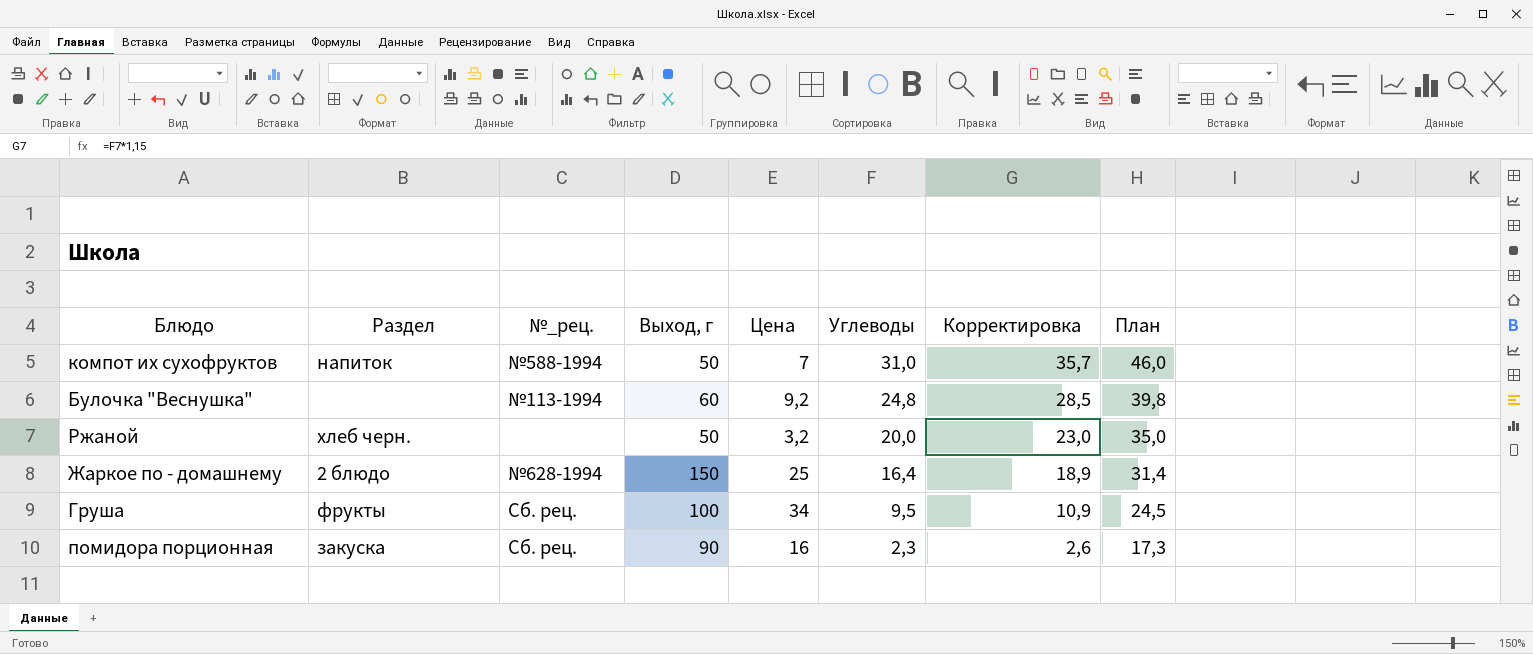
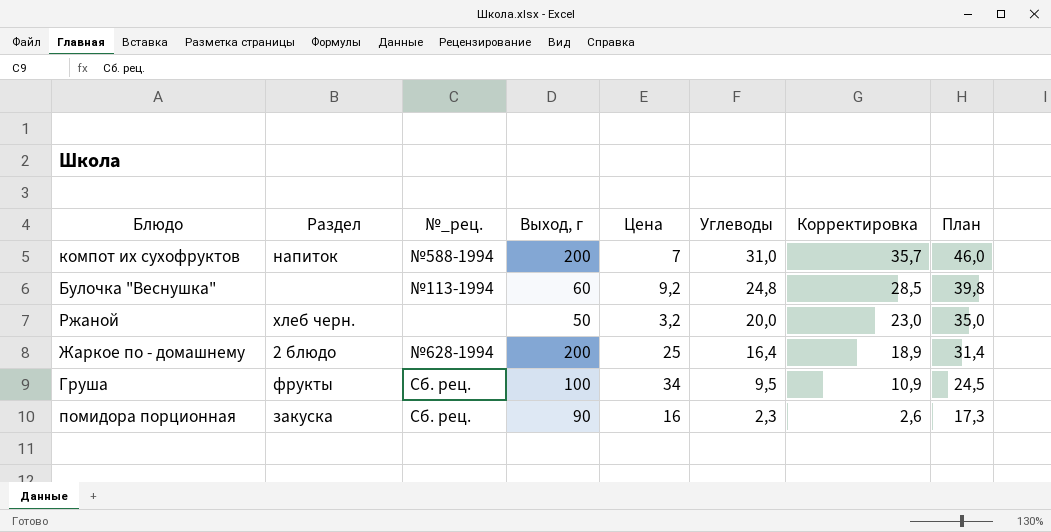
компот их сухофруктов | Выход, г: 50 -> 200
Жаркое по - домашнему | Выход, г: 150 -> 200

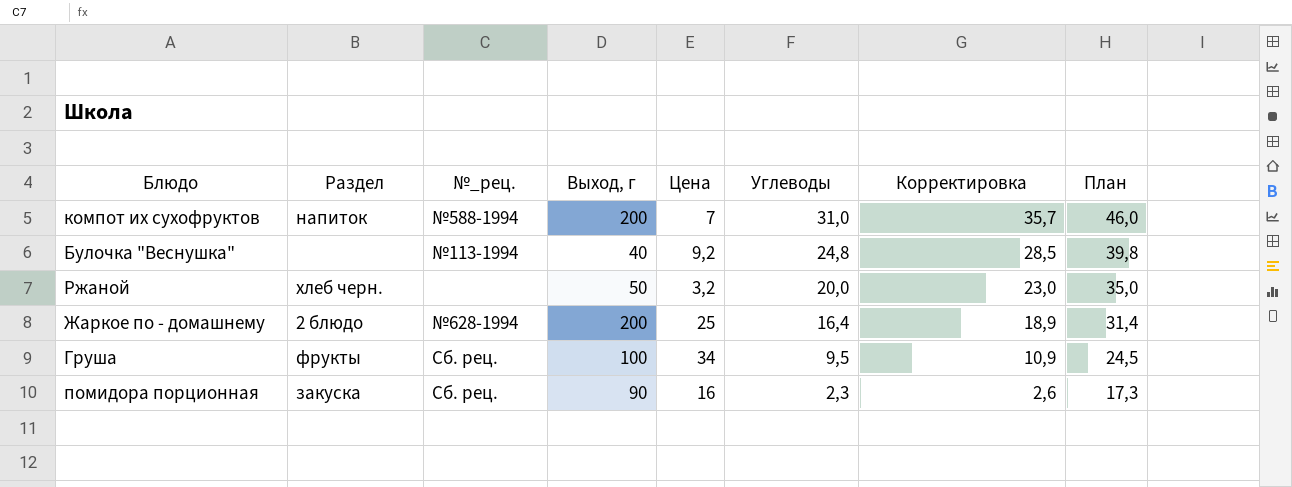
Булочка "Веснушка" | Выход, г: 60 -> 40

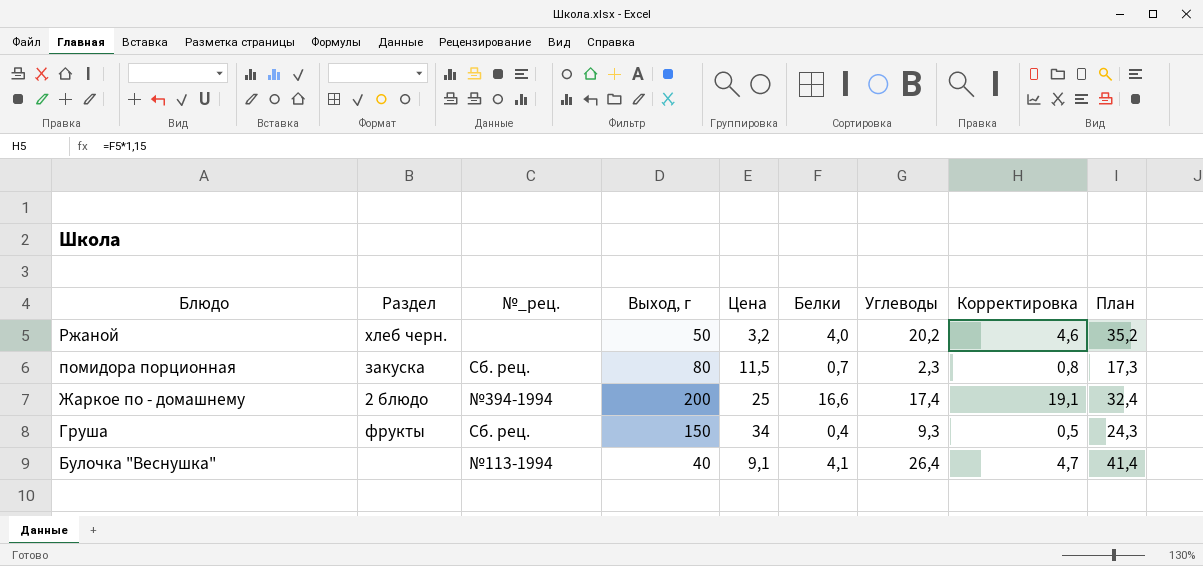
row order: Углеводы descending -> Блюдо descending
column Белки | position: none -> 6
column Корректировка | formula: [Углеводы] * 1,15 -> [Белки] * 1,15
row компот их сухофруктов: напиток | №588-1994 | 200 | 7 | 31,0 | 35,7 | 46,0 -> none
Ржаной | Углеводы: 20,0 -> 20,2
Ржаной | План: 35,0 -> 35,2
помидора порционная | Выход, г: 90 -> 80
помидора порционная | Цена: 16 -> 11,5
Жаркое по - домашнему | №_рец.: №628-1994 -> №394-1994
Жаркое по - домашнему | Углеводы: 16,4 -> 17,4
Жаркое по - домашнему | План: 31,4 -> 32,4
Груша | Выход, г: 100 -> 150
Груша | Углеводы: 9,5 -> 9,3
Груша | План: 24,5 -> 24,3
Булочка "Веснушка" | Цена: 9,2 -> 9,1
Булочка "Веснушка" | Углеводы: 24,8 -> 26,4
Булочка "Веснушка" | План: 39,8 -> 41,4

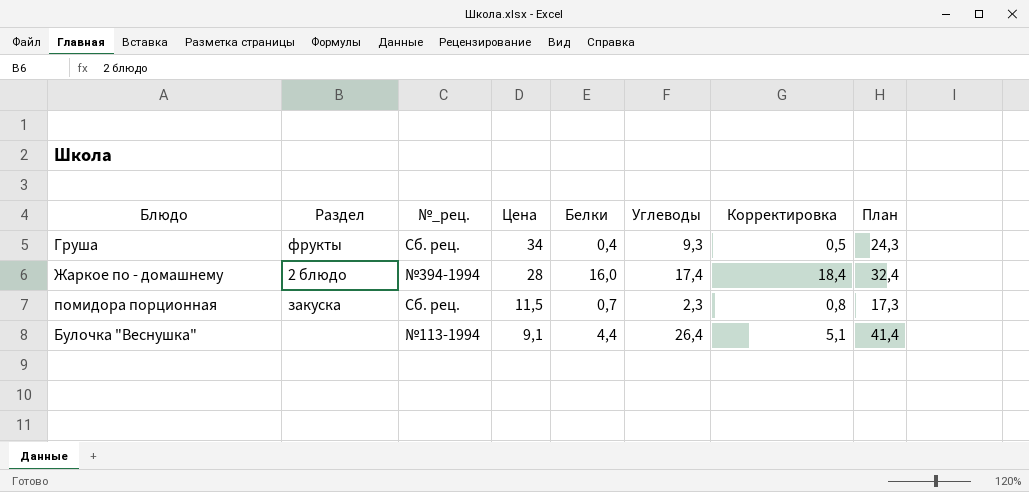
row order: Блюдо descending -> Цена descending
column Выход, г | position: 4 -> none
row Ржаной: хлеб черн. | none | 50 | 3,2 | 4,0 | 20,2 | 4,6 | 35,2 -> none
Жаркое по - домашнему | Цена: 25 -> 28
Жаркое по - домашнему | Белки: 16,6 -> 16,0
Жаркое по - домашнему | Корректировка: 19,1 -> 18,4
Булочка "Веснушка" | Белки: 4,1 -> 4,4
Булочка "Веснушка" | Корректировка: 4,7 -> 5,1

